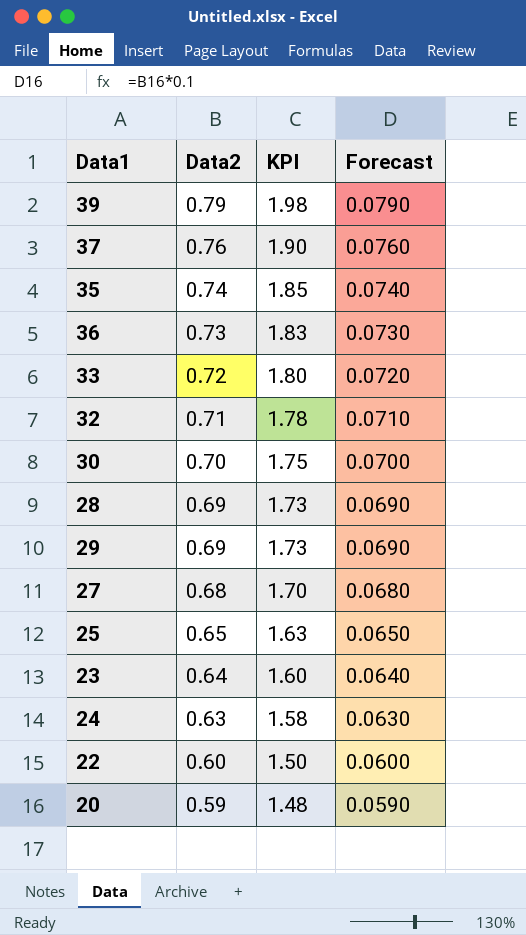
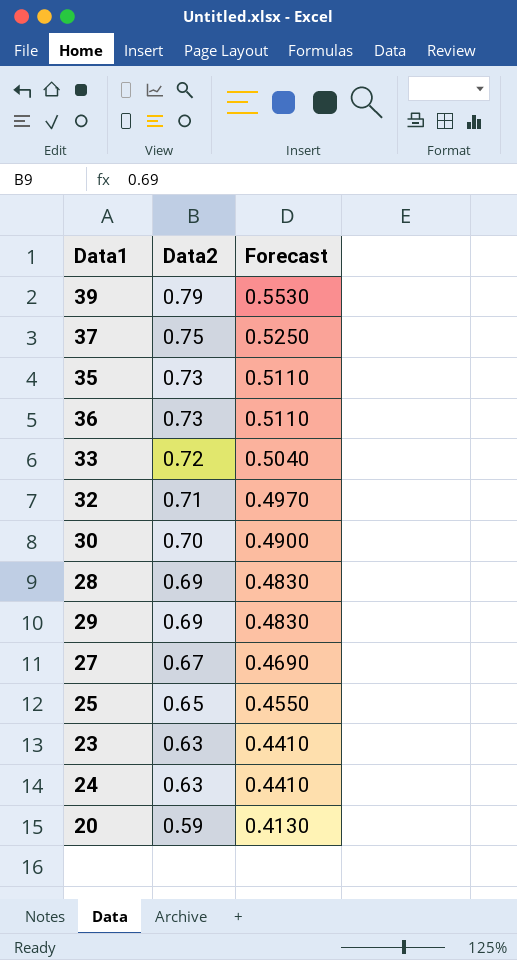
column KPI | formula: [Data2] * 2.5 -> none
column Forecast | formula: [Data2] * 0.1 -> [Data2] * 0.7
row 22: 0.60 | 1.50 | 0.0600 -> none
37 | Data2: 0.76 -> 0.75
35 | Data2: 0.74 -> 0.73
27 | Data2: 0.68 -> 0.67
23 | Data2: 0.64 -> 0.63

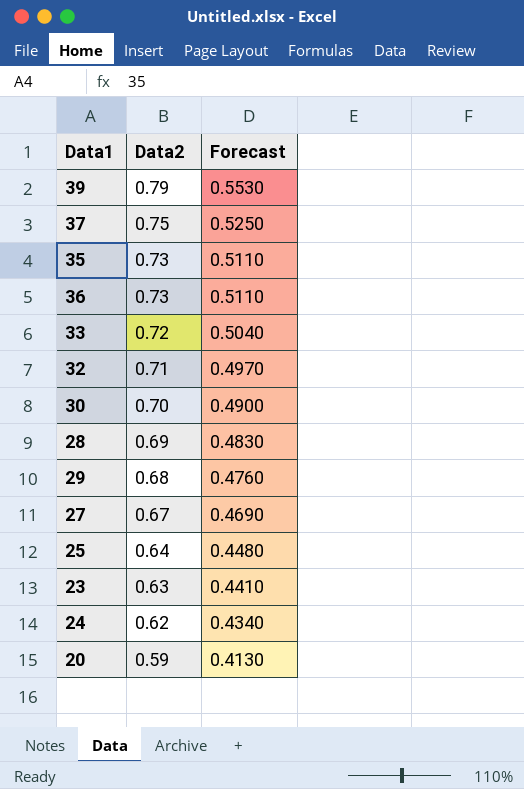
29 | Data2: 0.69 -> 0.68
29 | Forecast: 0.4830 -> 0.4760
25 | Data2: 0.65 -> 0.64
25 | Forecast: 0.4550 -> 0.4480
24 | Data2: 0.63 -> 0.62
24 | Forecast: 0.4410 -> 0.4340

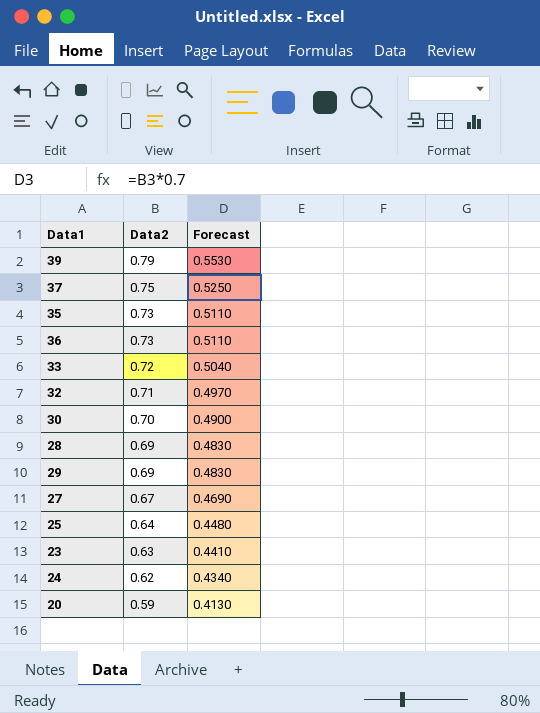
29 | Data2: 0.68 -> 0.69
29 | Forecast: 0.4760 -> 0.4830

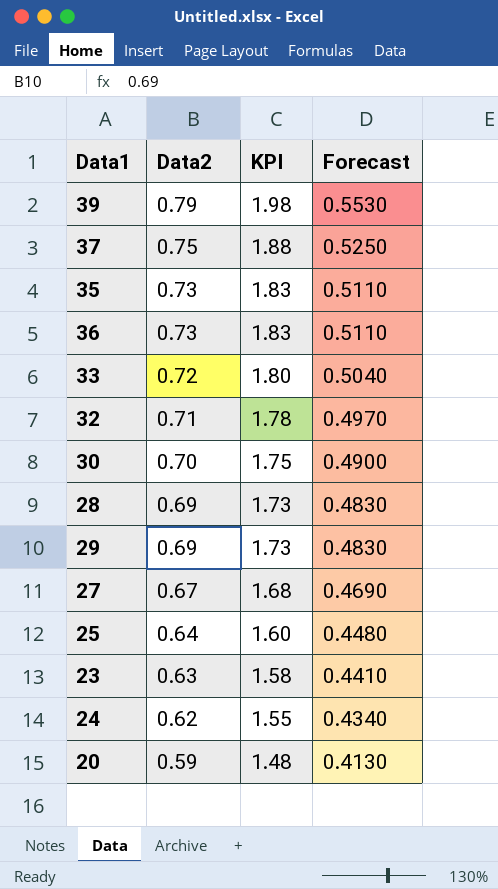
column KPI | formula: none -> [Data2] * 2.5

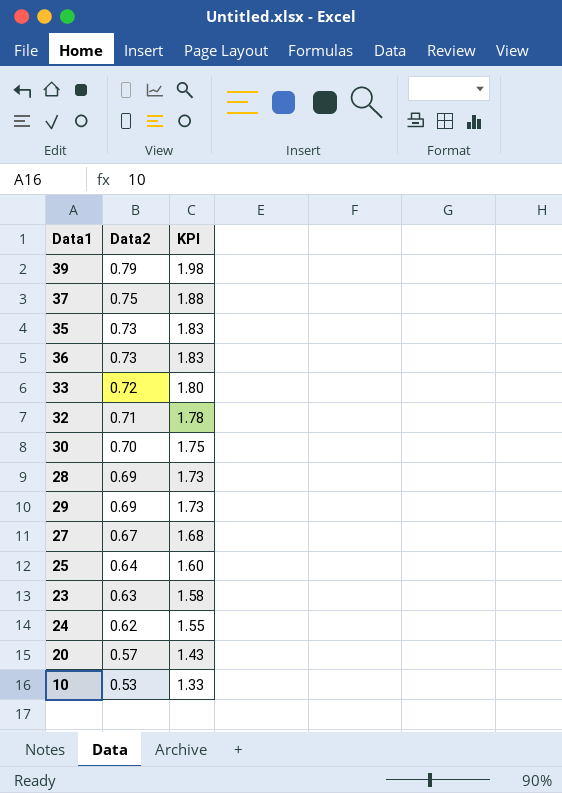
column Forecast | formula: [Data2] * 0.7 -> none
20 | Data2: 0.59 -> 0.57
20 | KPI: 1.48 -> 1.43
row 10: none -> 0.53 | 1.33

